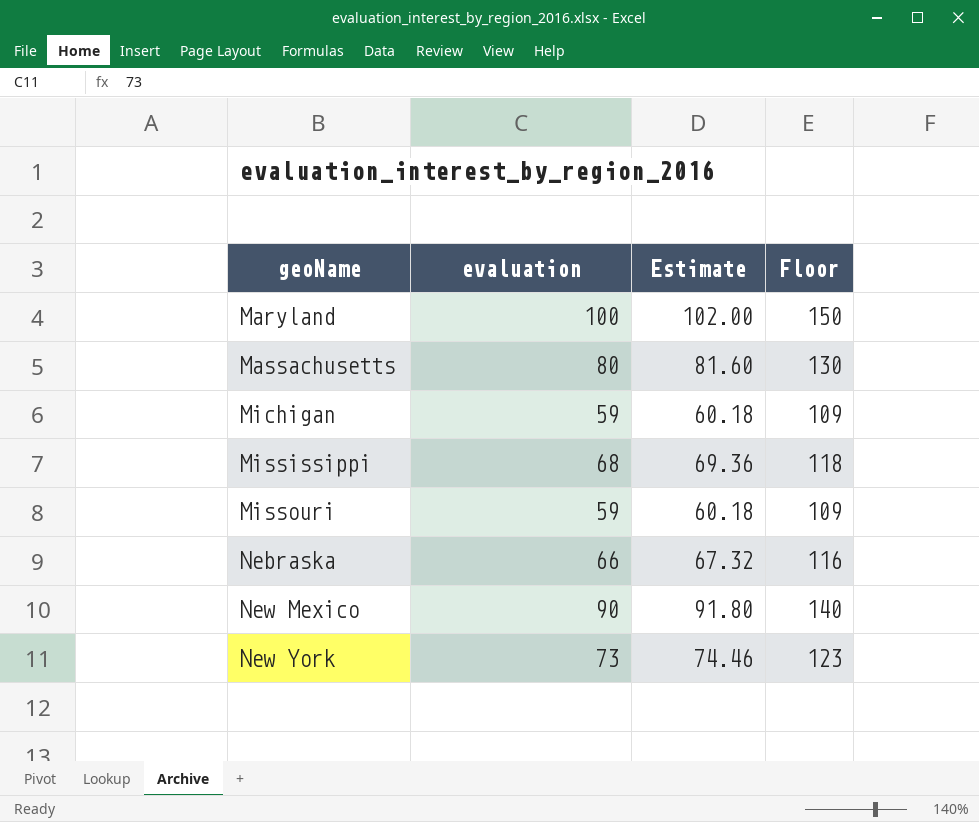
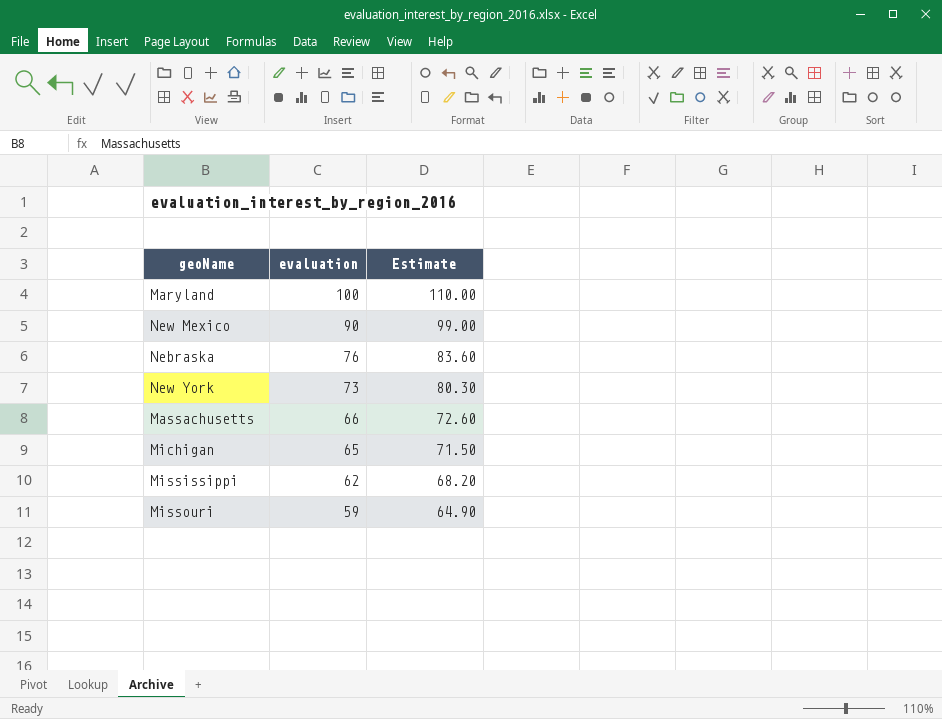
row order: geoName ascending -> evaluation descending
column Floor | formula: [evaluation] + 50 -> none
column Estimate | formula: [evaluation] * 1.02 -> [evaluation] * 1.1
Nebraska | evaluation: 66 -> 76
Massachusetts | evaluation: 80 -> 66
Michigan | evaluation: 59 -> 65
Mississippi | evaluation: 68 -> 62

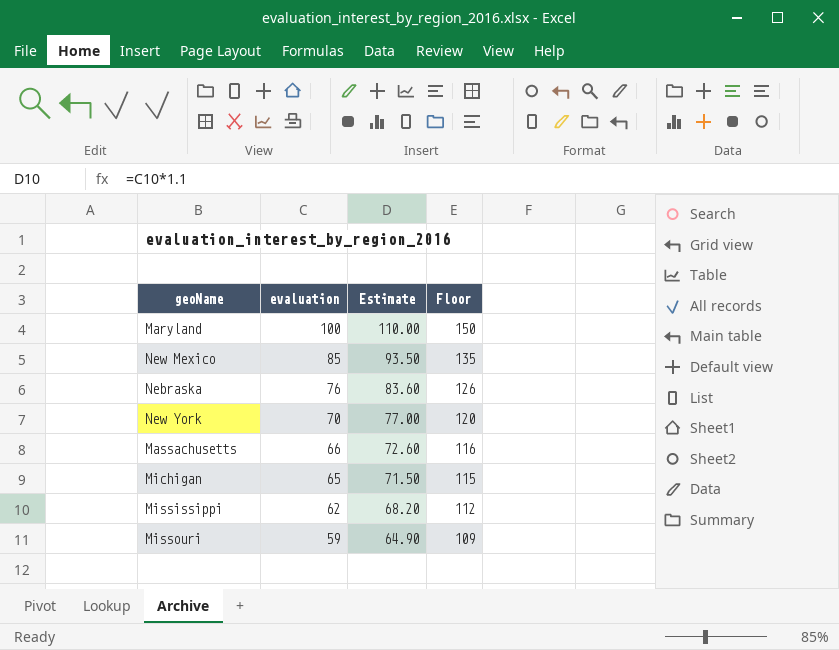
column Floor | formula: none -> [evaluation] + 50
New Mexico | evaluation: 90 -> 85
New Mexico | Estimate: 99.00 -> 93.50
New York | evaluation: 73 -> 70
New York | Estimate: 80.30 -> 77.00

